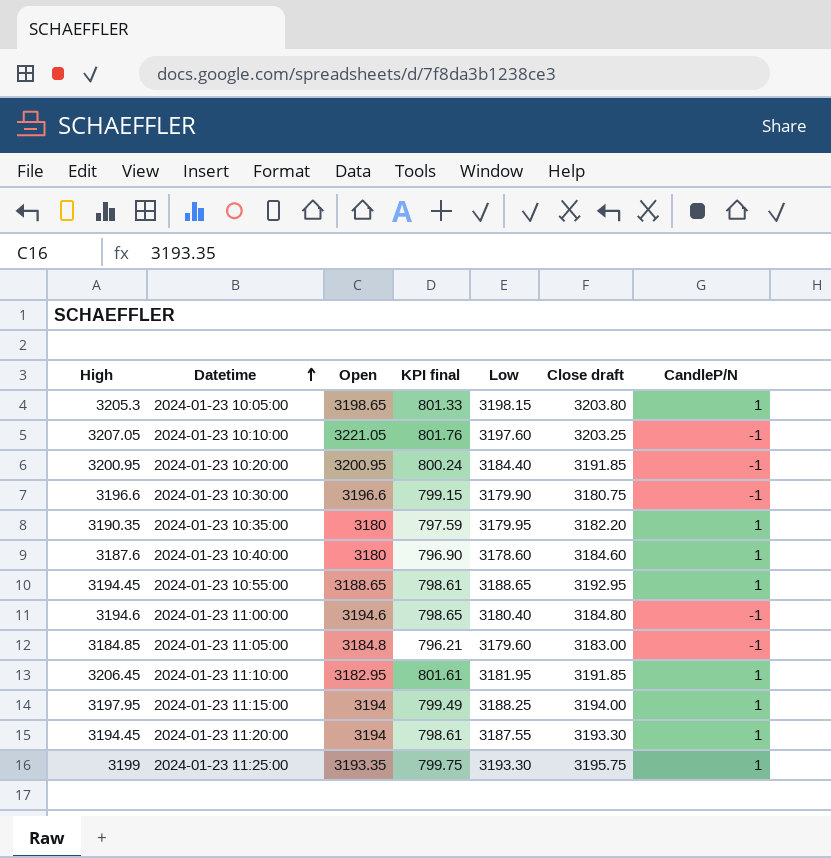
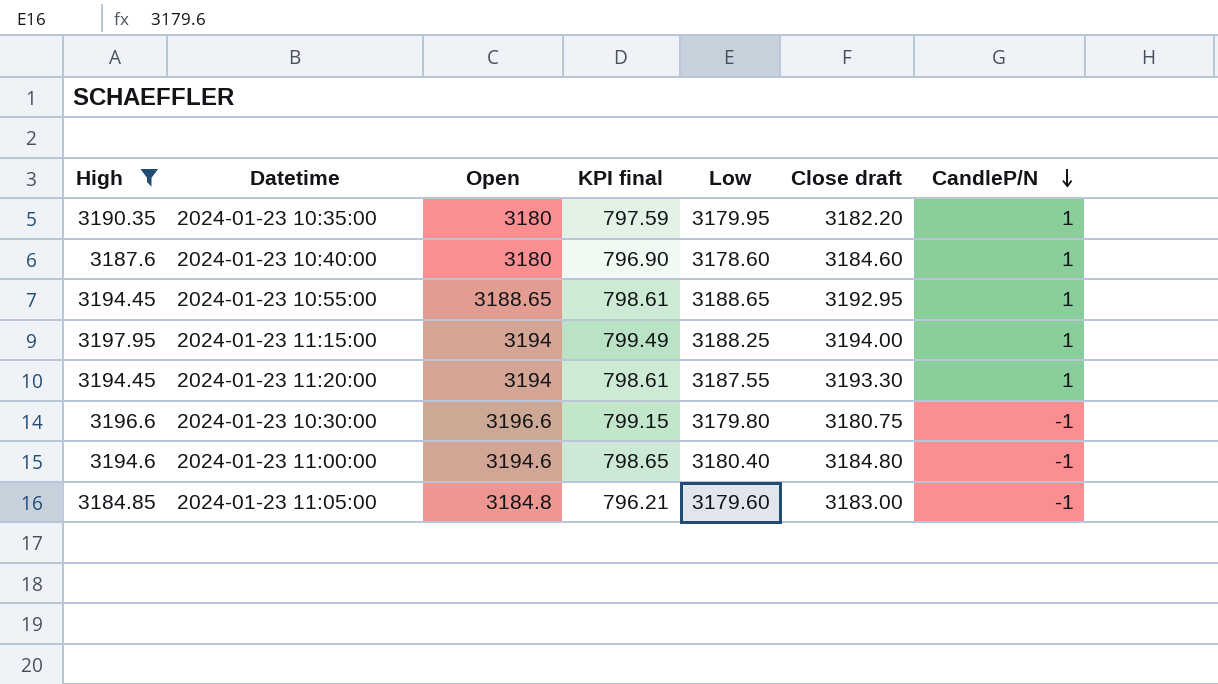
filter: none -> High <= 3197.95
row order: Datetime ascending -> CandleP/N descending
2024-01-23 10:30:00 | Low: 3179.90 -> 3179.80

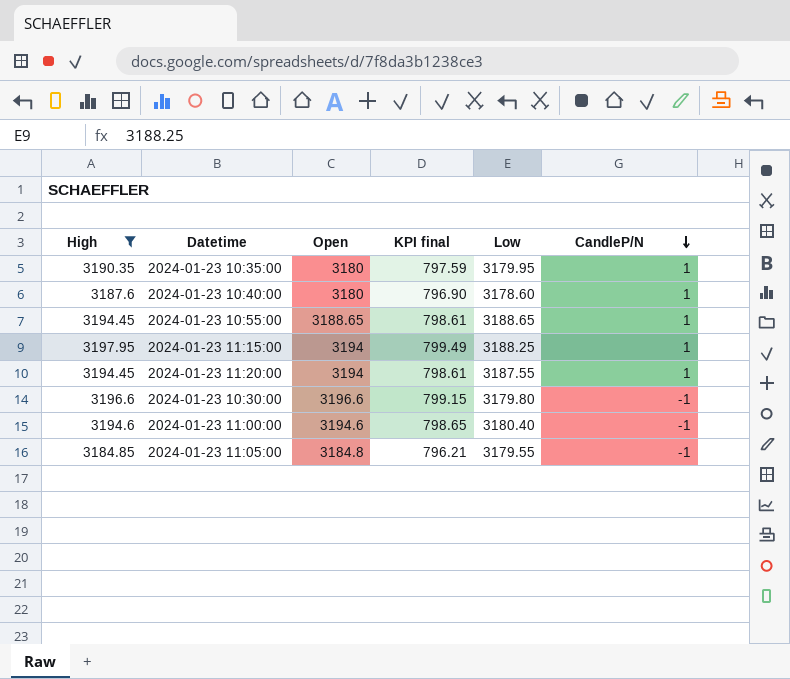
column Close draft | position: 6 -> none
2024-01-23 11:05:00 | Low: 3179.60 -> 3179.55

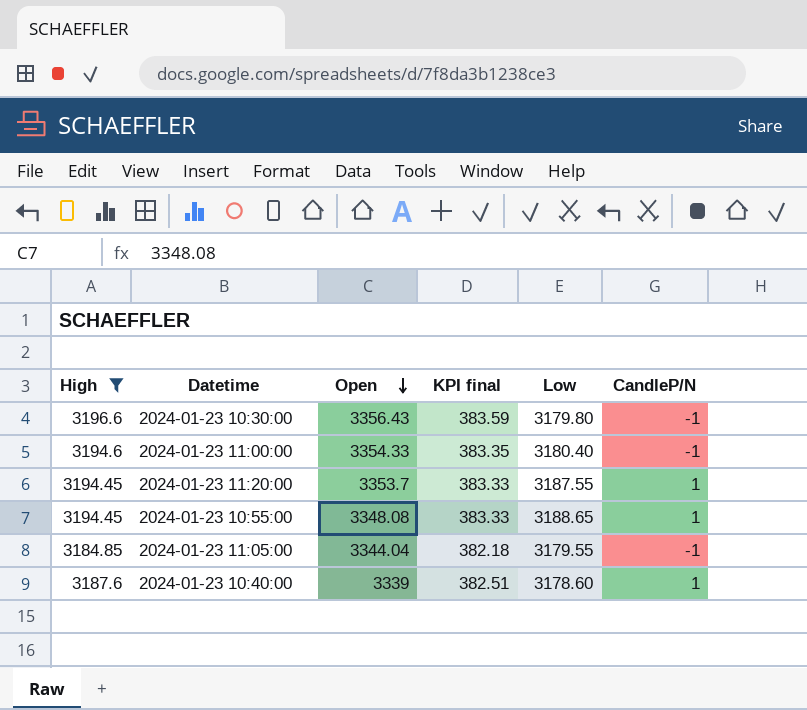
row order: CandleP/N descending -> Open descending
column KPI final | formula: [High] * 0.25 -> [High] * 0.12
row 2024-01-23 10:35:00: 3190.35 | 3180 | 797.59 | 3179.95 | 1 -> none
row 2024-01-23 11:15:00: 3197.95 | 3194 | 799.49 | 3188.25 | 1 -> none
2024-01-23 10:30:00 | Open: 3196.6 -> 3356.43
2024-01-23 11:00:00 | Open: 3194.6 -> 3354.33
2024-01-23 11:20:00 | Open: 3194 -> 3353.7
2024-01-23 10:55:00 | Open: 3188.65 -> 3348.08
2024-01-23 11:05:00 | Open: 3184.8 -> 3344.04
2024-01-23 10:40:00 | Open: 3180 -> 3339

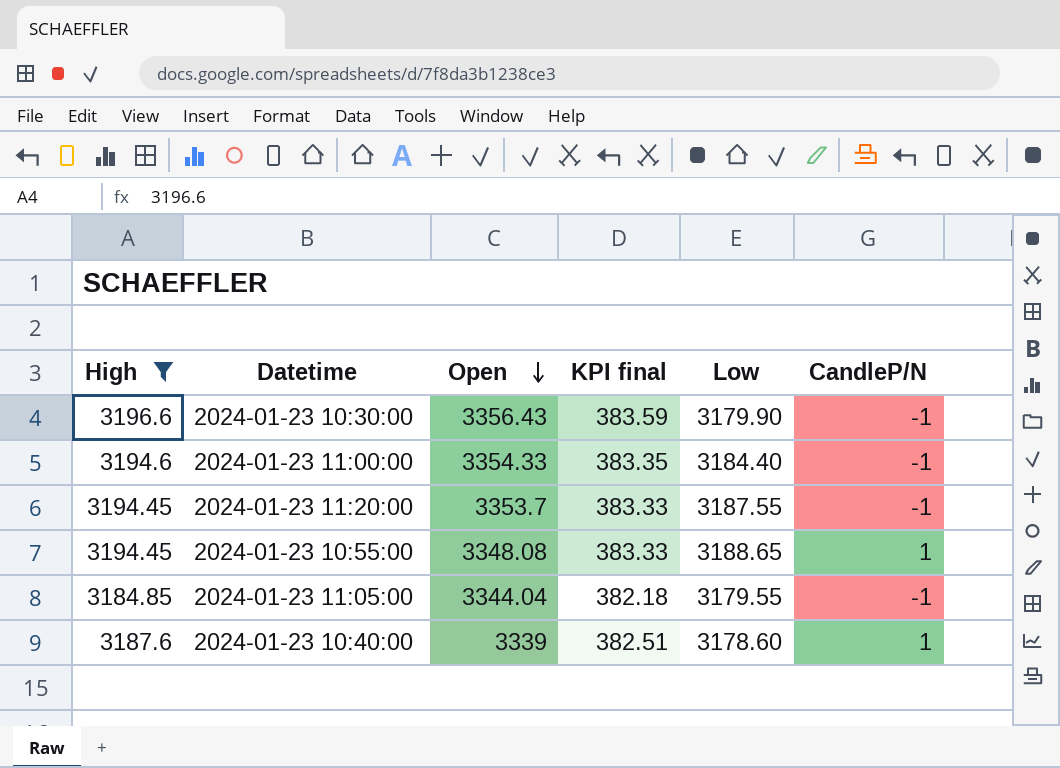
2024-01-23 10:30:00 | Low: 3179.80 -> 3179.90
2024-01-23 11:00:00 | Low: 3180.40 -> 3184.40
2024-01-23 11:20:00 | CandleP/N: 1 -> -1

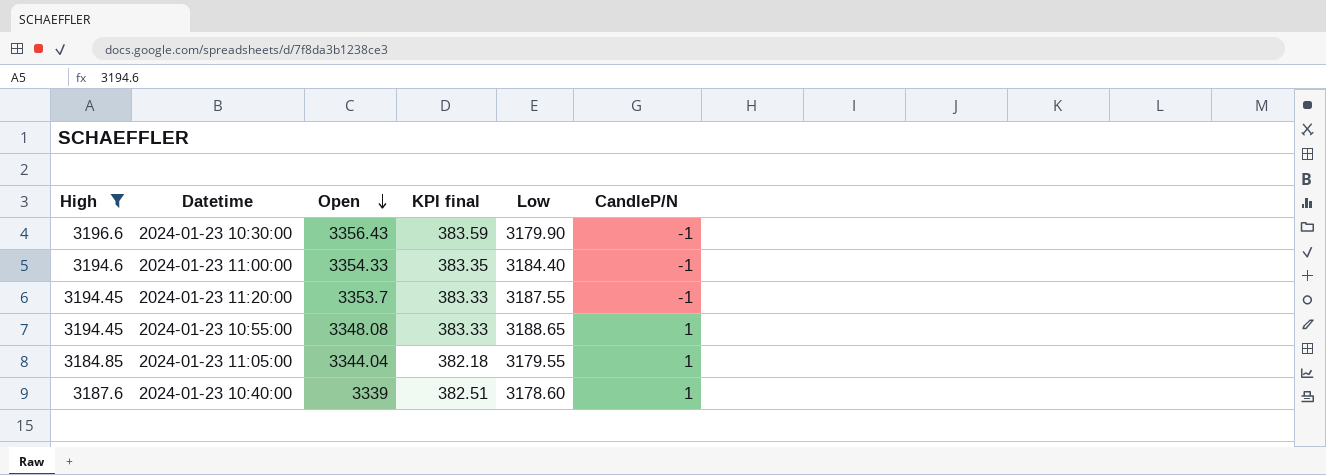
2024-01-23 11:05:00 | CandleP/N: -1 -> 1

